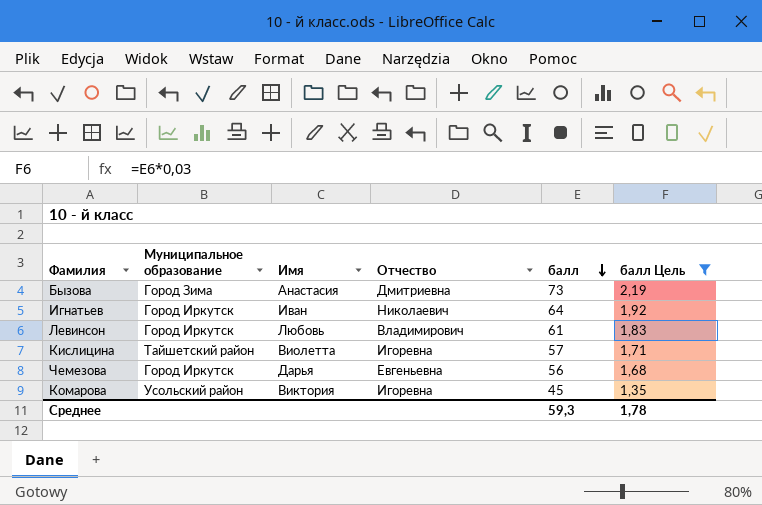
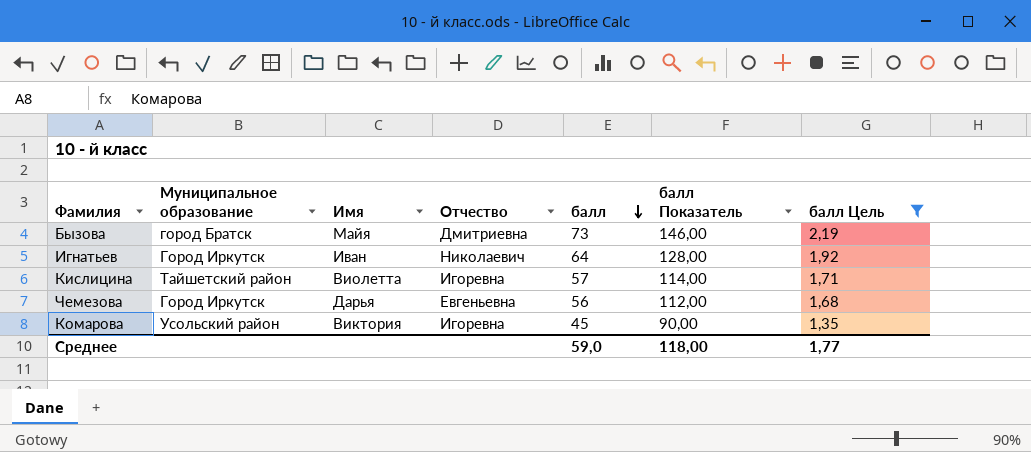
column балл Показатель | formula: none -> [балл] * 2
row Левинсон: Город Иркутск | Любовь | Владимирович | 61 | 1,83 -> none
Бызова | Муниципальное образование: Город Зима -> город Братск
Бызова | Имя: Анастасия -> Майя
Среднее | балл: 59,3 -> 59,0
Среднее | балл Цель: 1,78 -> 1,77

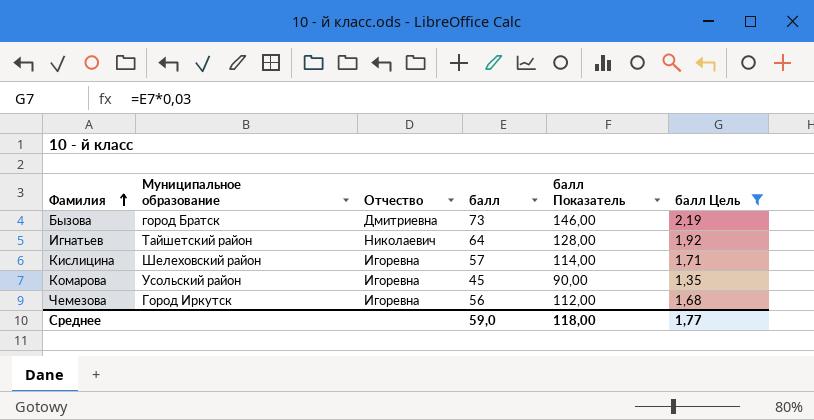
row order: балл descending -> Фамилия ascending
column Имя | position: 3 -> none
Игнатьев | Муниципальное образование: Город Иркутск -> Тайшетский район
Кислицина | Муниципальное образование: Тайшетский район -> Шелеховский район
Чемезова | Отчество: Евгеньевна -> Игоревна

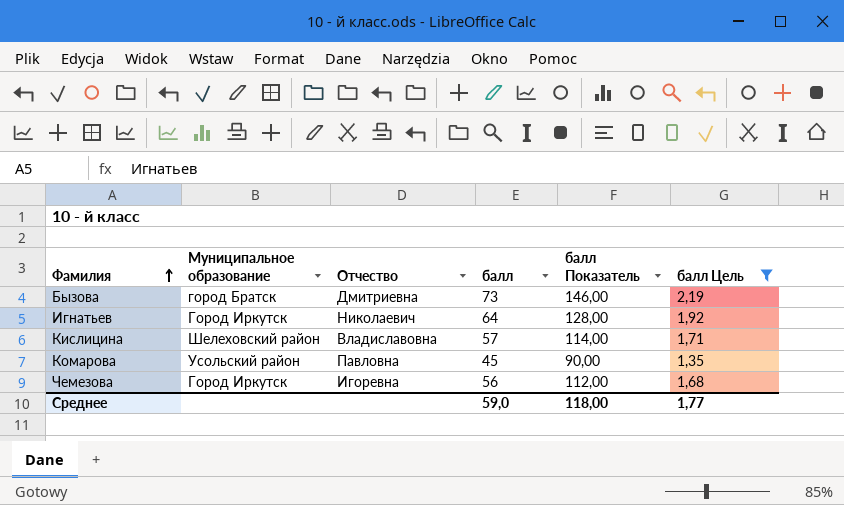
Игнатьев | Муниципальное образование: Тайшетский район -> Город Иркутск
Кислицина | Отчество: Игоревна -> Владиславовна
Комарова | Отчество: Игоревна -> Павловна

